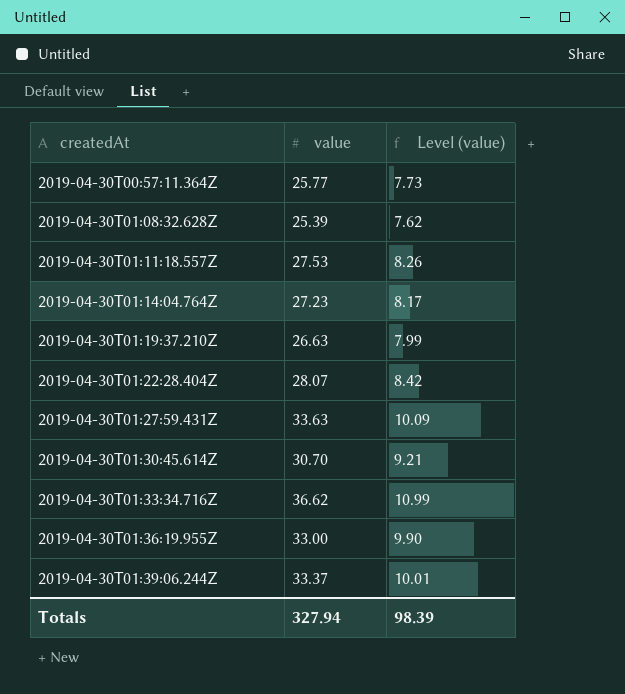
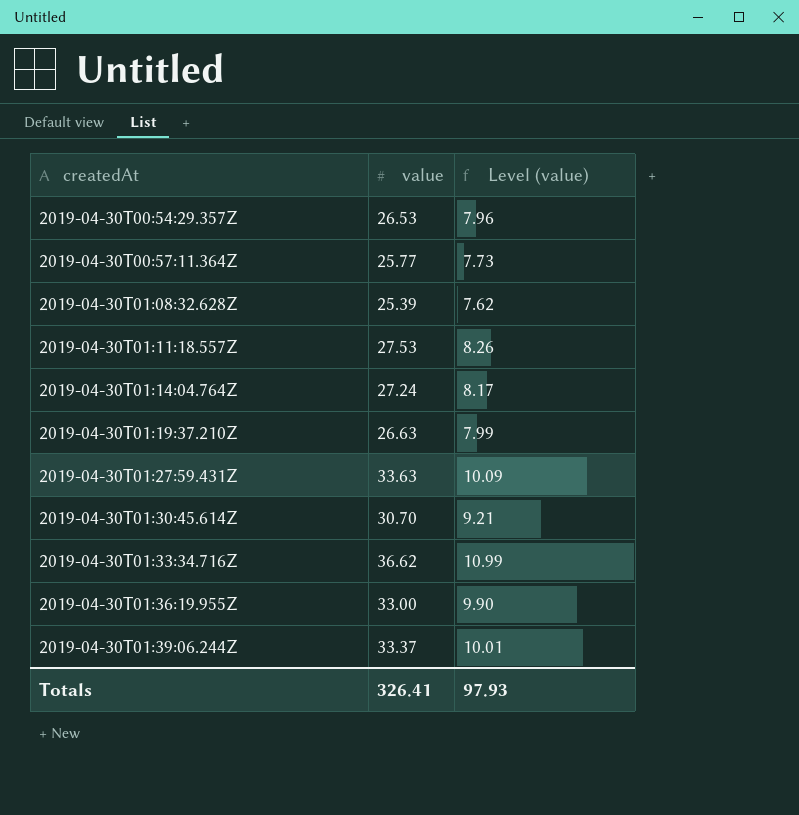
row 2019-04-30T01:22:28.404Z: 28.07 | 8.42 -> none
row 2019-04-30T00:54:29.357Z: none -> 26.53 | 7.96
2019-04-30T01:14:04.764Z | value: 27.23 -> 27.24
Totals | value: 327.94 -> 326.41
Totals | Level (value): 98.39 -> 97.93

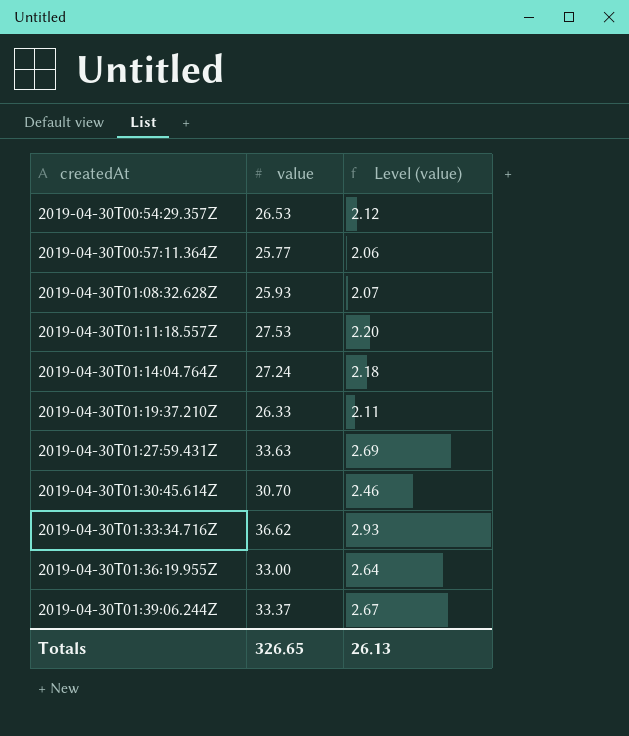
column Level (value) | formula: [value] * 0.3 -> [value] * 0.08
2019-04-30T01:08:32.628Z | value: 25.39 -> 25.93
2019-04-30T01:19:37.210Z | value: 26.63 -> 26.33
Totals | value: 326.41 -> 326.65
Totals | Level (value): 97.93 -> 26.13

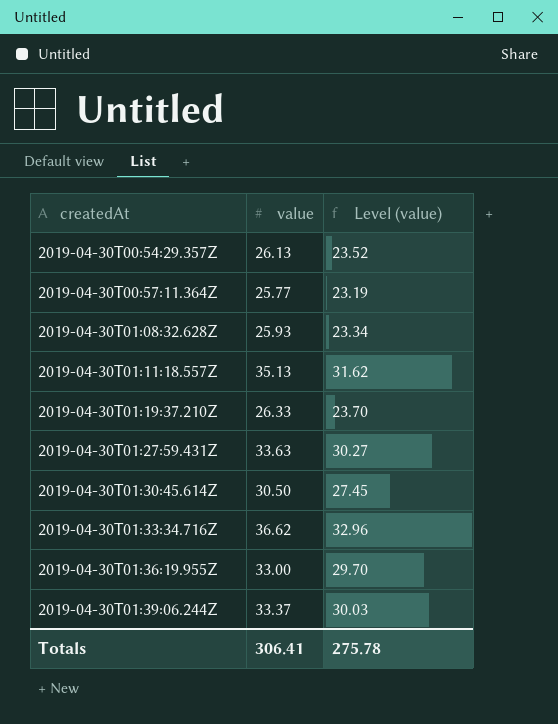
column Level (value) | formula: [value] * 0.08 -> [value] * 0.9
row 2019-04-30T01:14:04.764Z: 27.24 | 2.18 -> none
2019-04-30T00:54:29.357Z | value: 26.53 -> 26.13
2019-04-30T01:11:18.557Z | value: 27.53 -> 35.13
2019-04-30T01:30:45.614Z | value: 30.70 -> 30.50
Totals | value: 326.65 -> 306.41
Totals | Level (value): 26.13 -> 275.78

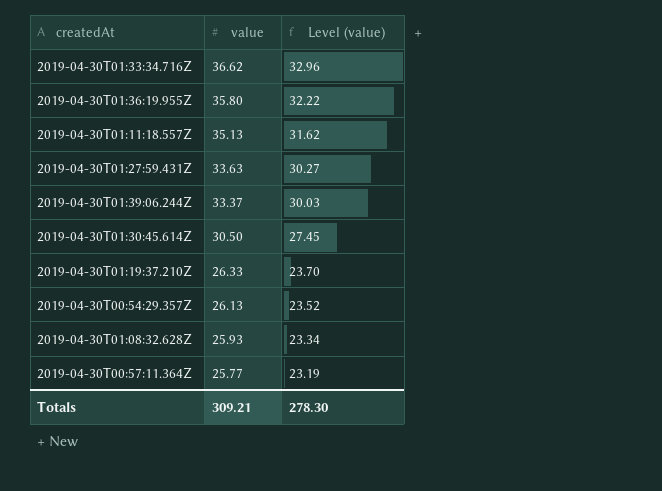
row order: createdAt ascending -> value descending
2019-04-30T01:36:19.955Z | value: 33.00 -> 35.80
2019-04-30T01:36:19.955Z | Level (value): 29.70 -> 32.22
Totals | value: 306.41 -> 309.21
Totals | Level (value): 275.78 -> 278.30

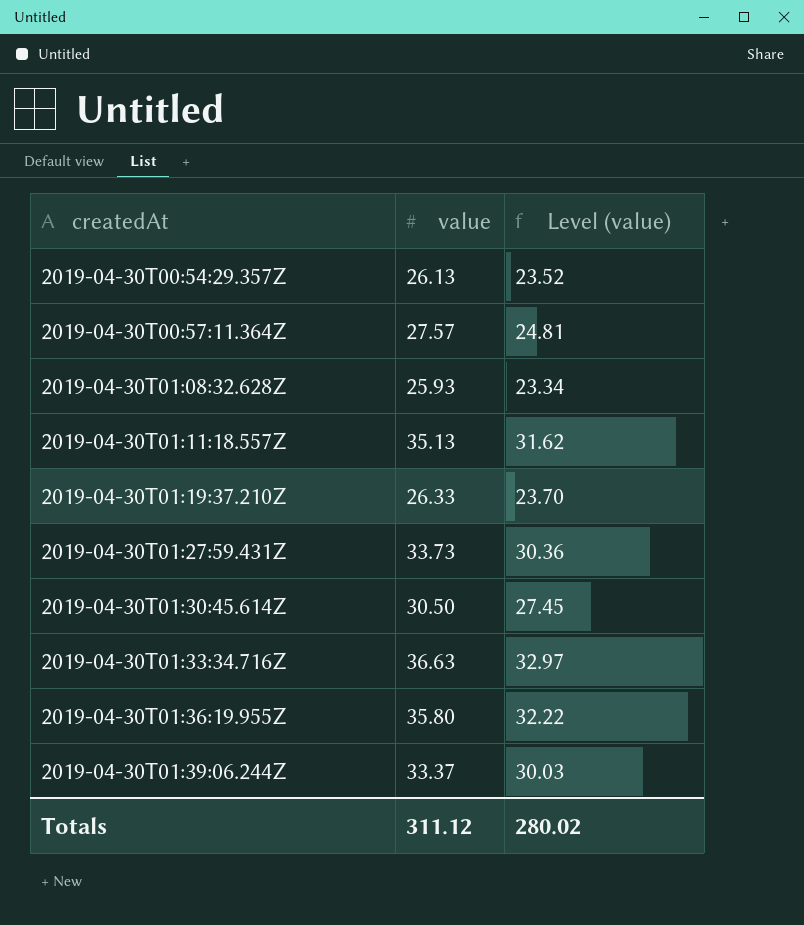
row order: value descending -> createdAt ascending
2019-04-30T00:57:11.364Z | value: 25.77 -> 27.57
2019-04-30T00:57:11.364Z | Level (value): 23.19 -> 24.81
2019-04-30T01:27:59.431Z | value: 33.63 -> 33.73
2019-04-30T01:27:59.431Z | Level (value): 30.27 -> 30.36
2019-04-30T01:33:34.716Z | value: 36.62 -> 36.63
2019-04-30T01:33:34.716Z | Level (value): 32.96 -> 32.97
Totals | value: 309.21 -> 311.12
Totals | Level (value): 278.30 -> 280.02

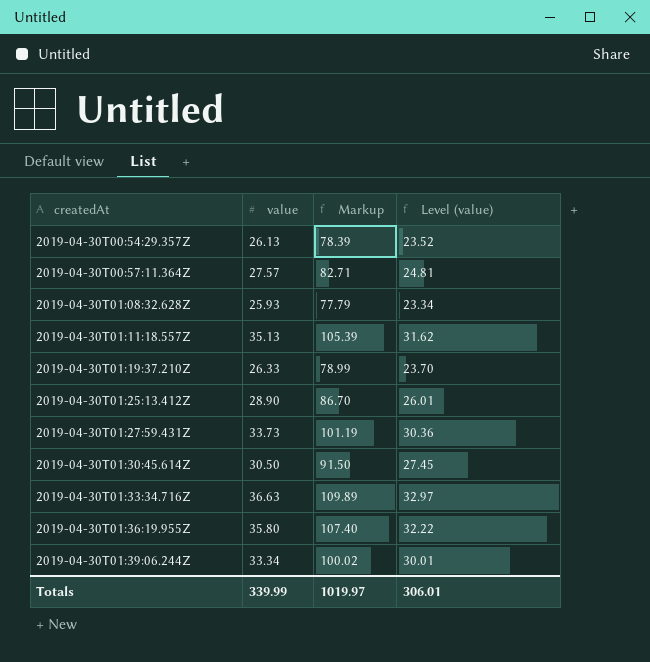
column Markup | formula: none -> [value] * 3
row 2019-04-30T01:25:13.412Z: none -> 28.90 | 86.70 | 26.01
2019-04-30T01:39:06.244Z | value: 33.37 -> 33.34
2019-04-30T01:39:06.244Z | Level (value): 30.03 -> 30.01
Totals | value: 311.12 -> 339.99
Totals | Level (value): 280.02 -> 306.01

